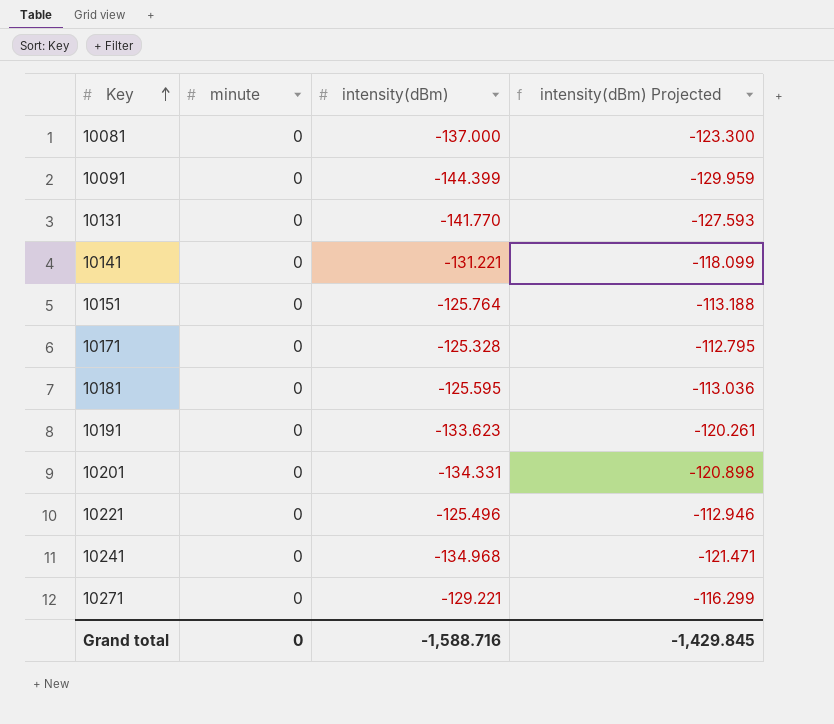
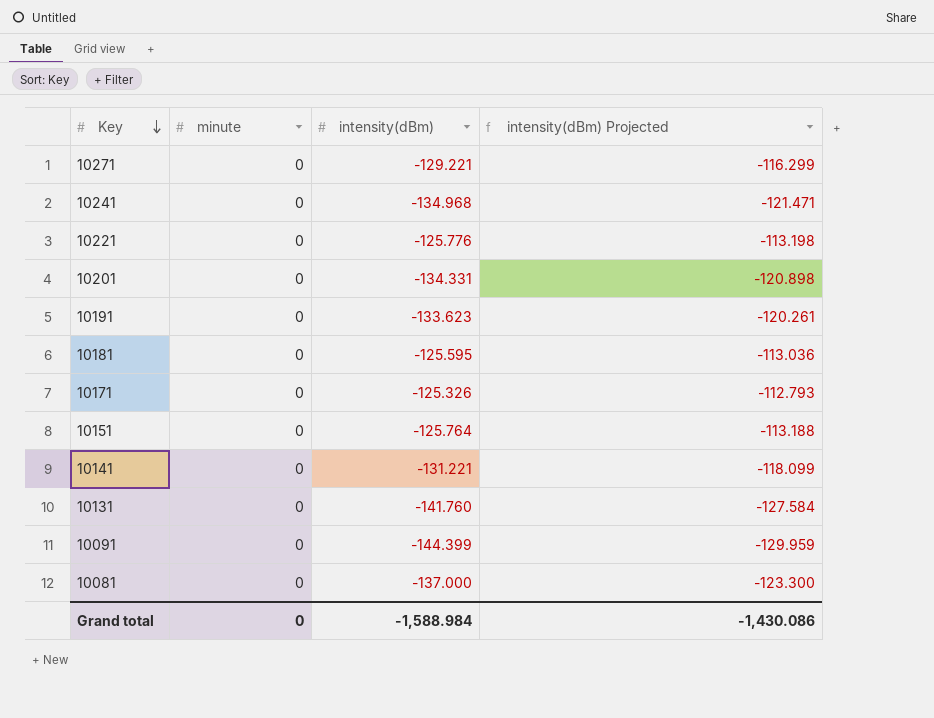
row order: Key ascending -> Key descending
10221 | intensity(dBm): -125.496 -> -125.776
10221 | intensity(dBm) Projected: -112.946 -> -113.198
10171 | intensity(dBm): -125.328 -> -125.326
10171 | intensity(dBm) Projected: -112.795 -> -112.793
10131 | intensity(dBm): -141.770 -> -141.760
10131 | intensity(dBm) Projected: -127.593 -> -127.584
Grand total | intensity(dBm): -1,588.716 -> -1,588.984
Grand total | intensity(dBm) Projected: -1,429.845 -> -1,430.086

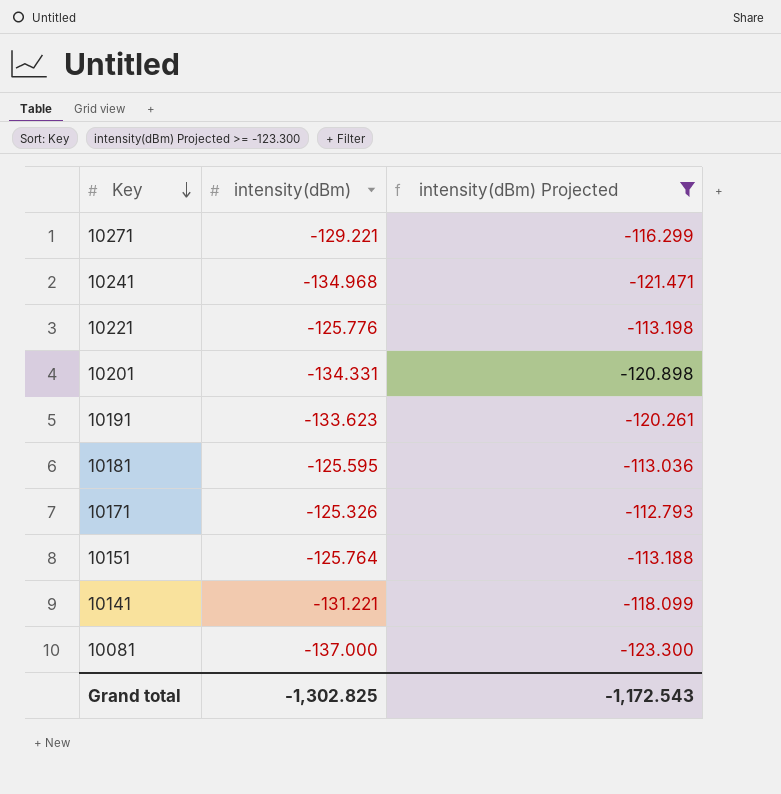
filter: none -> intensity(dBm) Projected >= -123.300
column minute | position: 2 -> none
Grand total | intensity(dBm): -1,588.984 -> -1,302.825
Grand total | intensity(dBm) Projected: -1,430.086 -> -1,172.543

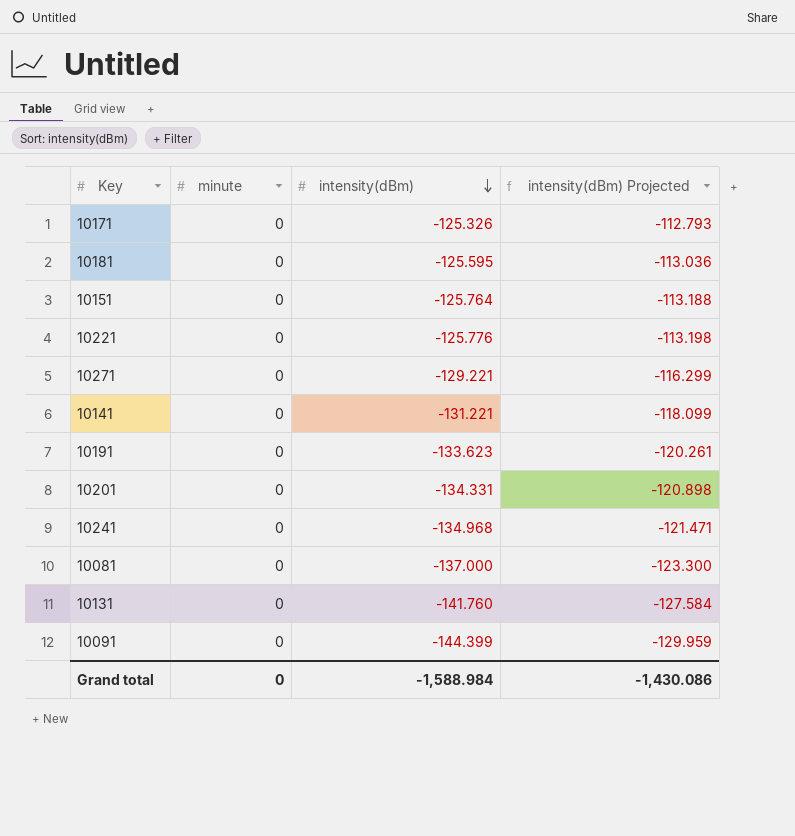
filter: intensity(dBm) Projected >= -123.300 -> none
row order: Key descending -> intensity(dBm) descending
column minute | position: none -> 2
Grand total | intensity(dBm): -1,302.825 -> -1,588.984
Grand total | intensity(dBm) Projected: -1,172.543 -> -1,430.086

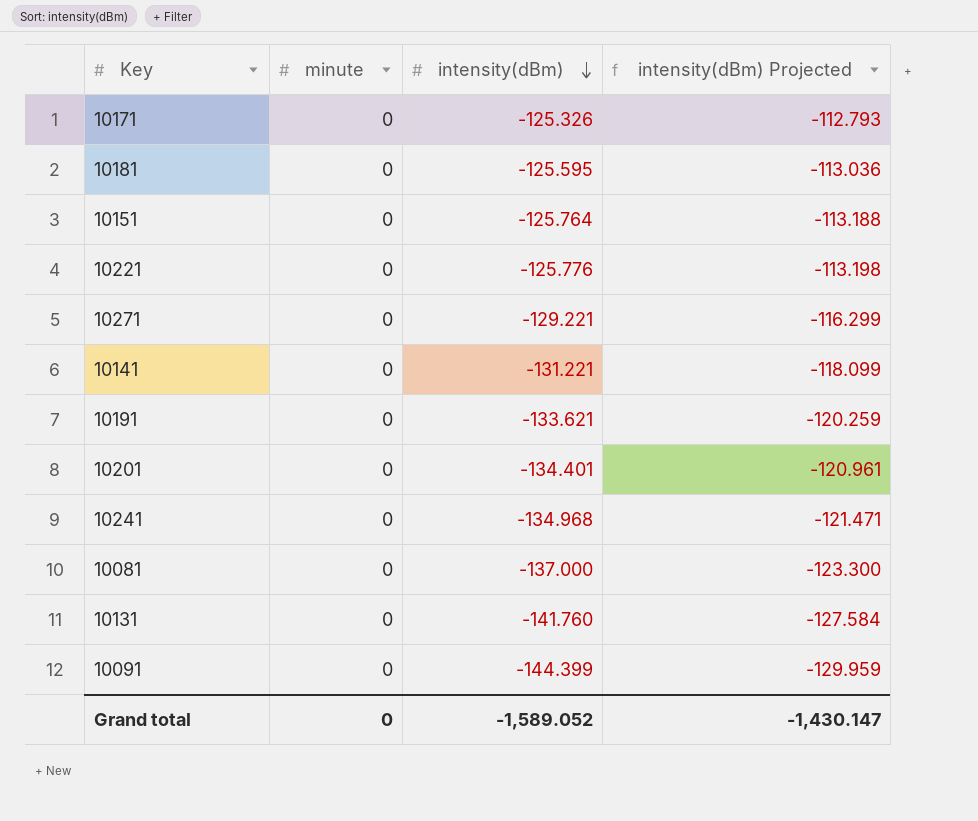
10191 | intensity(dBm): -133.623 -> -133.621
10191 | intensity(dBm) Projected: -120.261 -> -120.259
10201 | intensity(dBm): -134.331 -> -134.401
10201 | intensity(dBm) Projected: -120.898 -> -120.961
Grand total | intensity(dBm): -1,588.984 -> -1,589.052
Grand total | intensity(dBm) Projected: -1,430.086 -> -1,430.147

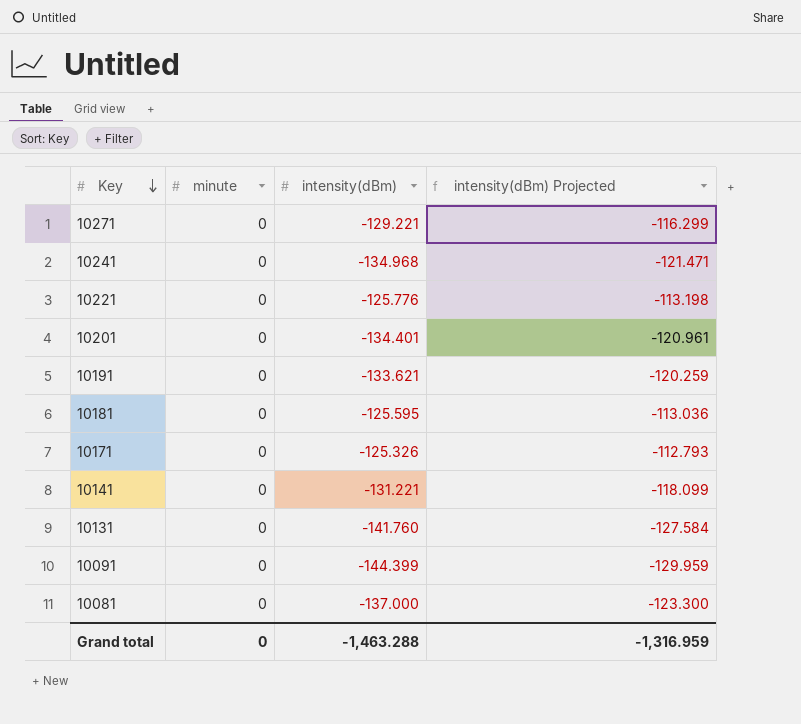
row order: intensity(dBm) descending -> Key descending
row 10151: 0 | -125.764 | -113.188 -> none
Grand total | intensity(dBm): -1,589.052 -> -1,463.288
Grand total | intensity(dBm) Projected: -1,430.147 -> -1,316.959

